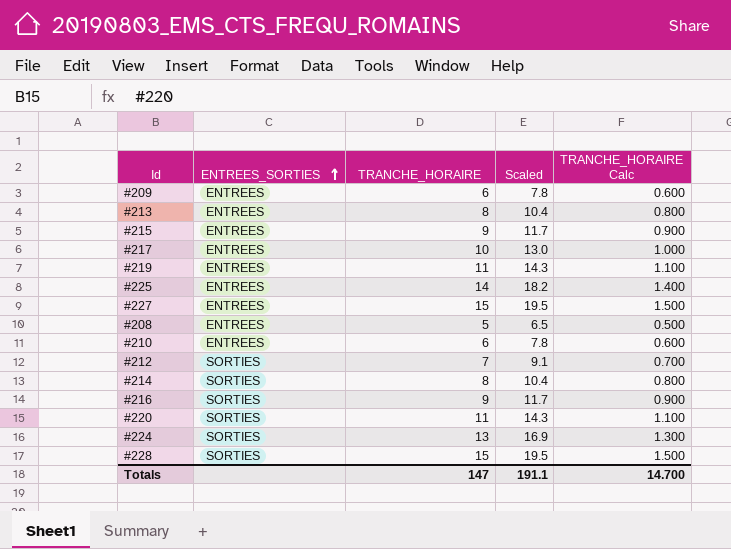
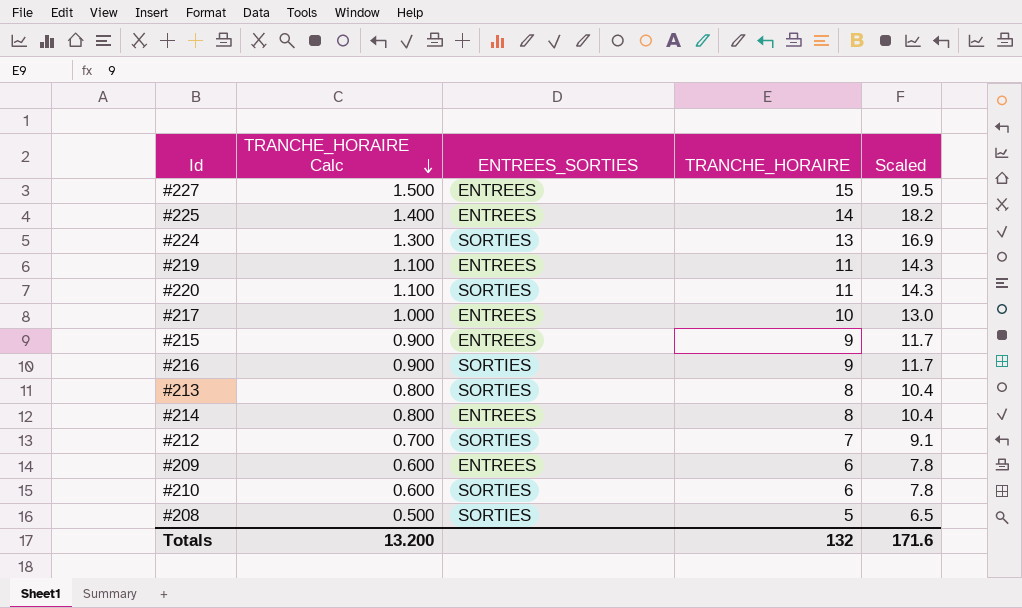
row order: ENTREES_SORTIES ascending -> TRANCHE_HORAIRE Calc descending
column TRANCHE_HORAIRE Calc | position: 5 -> 2
row #228: SORTIES | 15 | 19.5 | 1.500 -> none
#213 | ENTREES_SORTIES: ENTREES -> SORTIES
#214 | ENTREES_SORTIES: SORTIES -> ENTREES
#210 | ENTREES_SORTIES: ENTREES -> SORTIES
#208 | ENTREES_SORTIES: ENTREES -> SORTIES
Totals | TRANCHE_HORAIRE Calc: 14.700 -> 13.200
Totals | TRANCHE_HORAIRE: 147 -> 132
Totals | Scaled: 191.1 -> 171.6

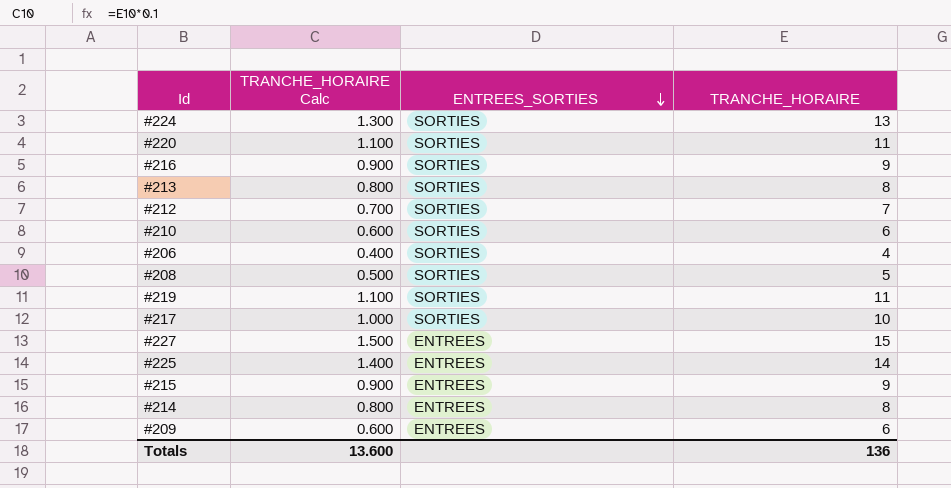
row order: TRANCHE_HORAIRE Calc descending -> ENTREES_SORTIES descending
column Scaled | formula: [TRANCHE_HORAIRE] * 1.3 -> none
row #206: none -> 0.400 | SORTIES | 4
#219 | ENTREES_SORTIES: ENTREES -> SORTIES
#217 | ENTREES_SORTIES: ENTREES -> SORTIES
Totals | TRANCHE_HORAIRE Calc: 13.200 -> 13.600
Totals | TRANCHE_HORAIRE: 132 -> 136

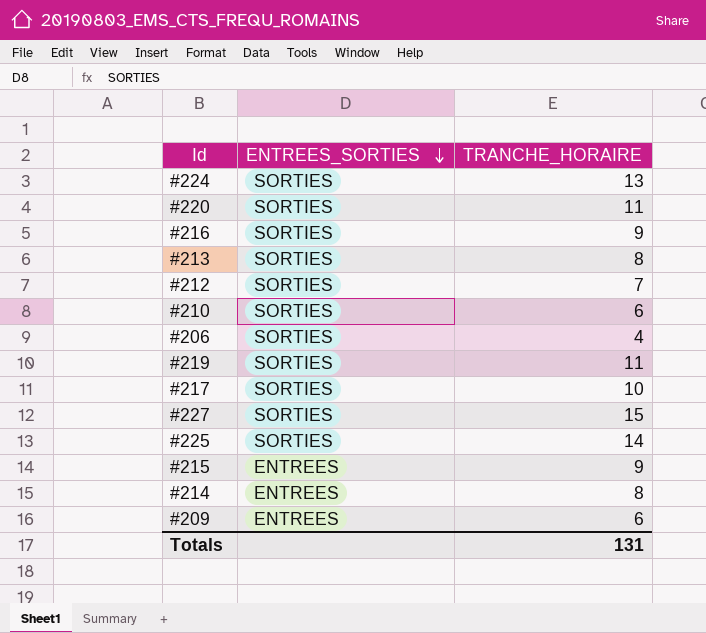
column TRANCHE_HORAIRE Calc | formula: [TRANCHE_HORAIRE] * 0.1 -> none
row #208: 0.500 | SORTIES | 5 -> none
#227 | ENTREES_SORTIES: ENTREES -> SORTIES
#225 | ENTREES_SORTIES: ENTREES -> SORTIES
Totals | TRANCHE_HORAIRE: 136 -> 131

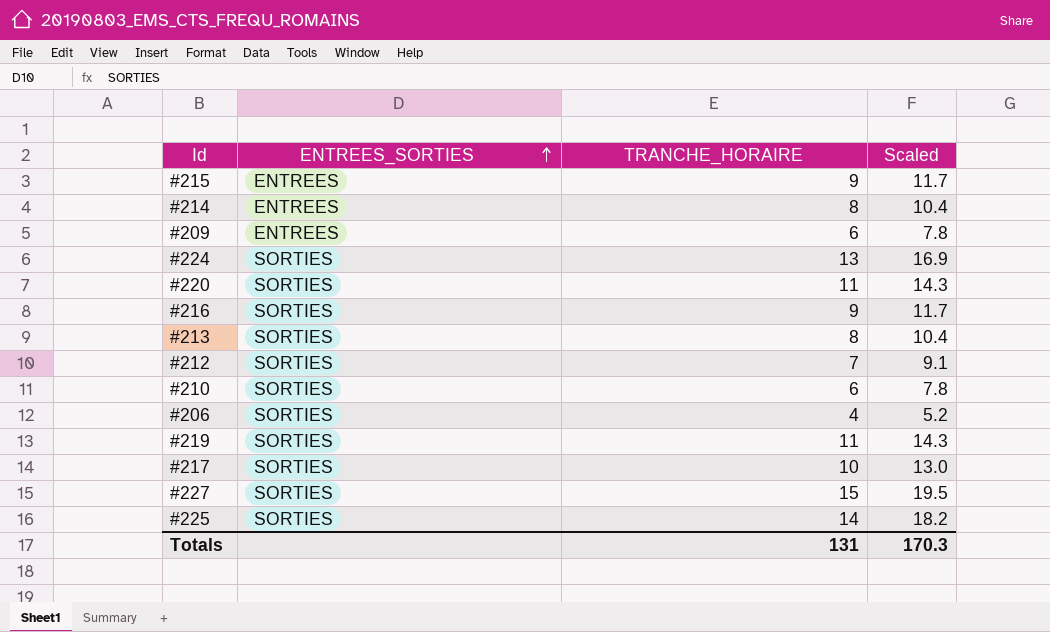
row order: ENTREES_SORTIES descending -> ENTREES_SORTIES ascending
column Scaled | formula: none -> [TRANCHE_HORAIRE] * 1.3

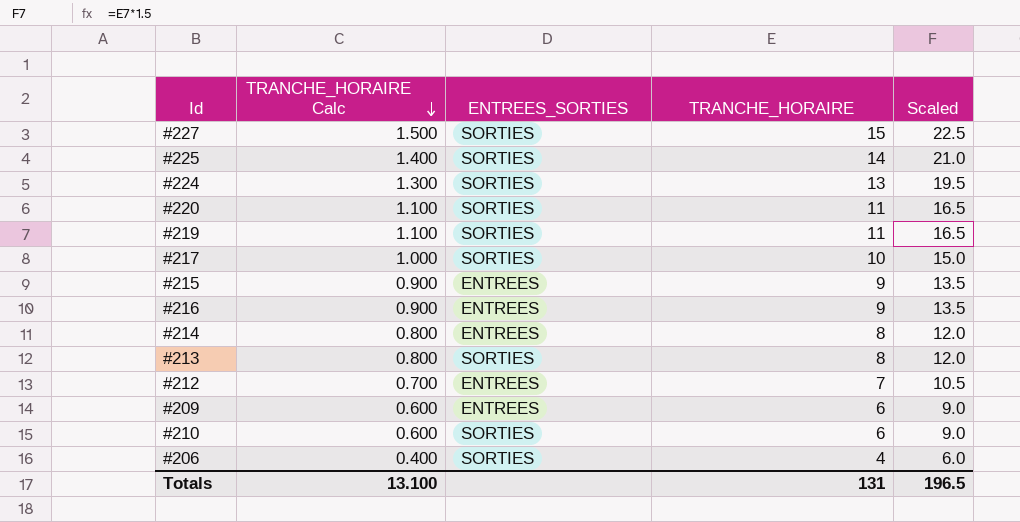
row order: ENTREES_SORTIES ascending -> TRANCHE_HORAIRE Calc descending
column TRANCHE_HORAIRE Calc | formula: none -> [TRANCHE_HORAIRE] * 0.1
column Scaled | formula: [TRANCHE_HORAIRE] * 1.3 -> [TRANCHE_HORAIRE] * 1.5
#216 | ENTREES_SORTIES: SORTIES -> ENTREES
#212 | ENTREES_SORTIES: SORTIES -> ENTREES
Totals | Scaled: 170.3 -> 196.5

